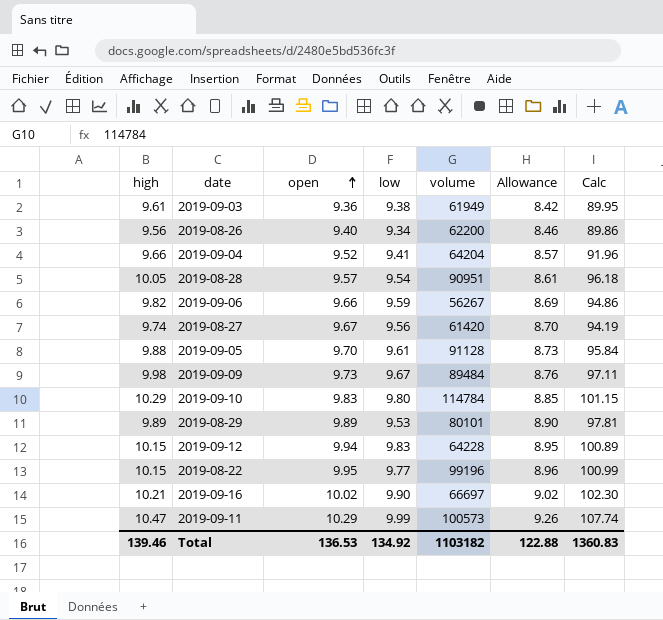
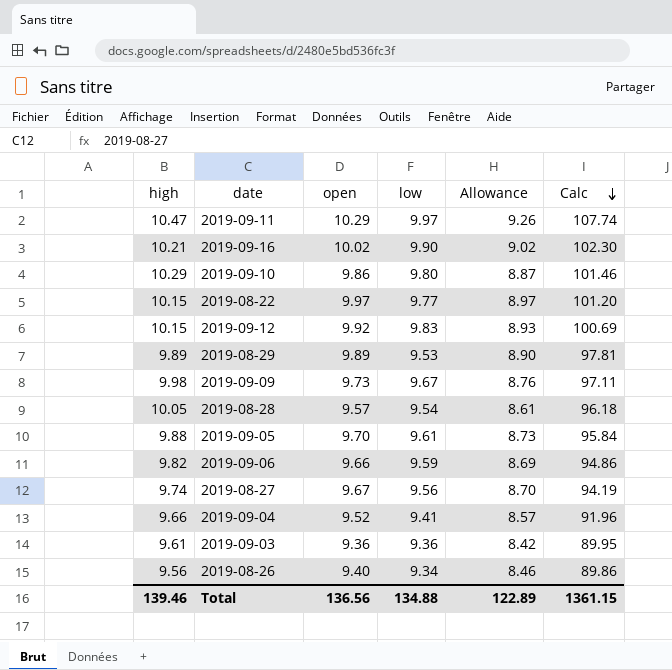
row order: open ascending -> Calc descending
column volume | position: 5 -> none
2019-09-11 | low: 9.99 -> 9.97
2019-09-10 | open: 9.83 -> 9.86
2019-09-10 | Allowance: 8.85 -> 8.87
2019-09-10 | Calc: 101.15 -> 101.46
2019-08-22 | open: 9.95 -> 9.97
2019-08-22 | Allowance: 8.96 -> 8.97
2019-08-22 | Calc: 100.99 -> 101.20
2019-09-12 | open: 9.94 -> 9.92
2019-09-12 | Allowance: 8.95 -> 8.93
2019-09-12 | Calc: 100.89 -> 100.69
2019-09-03 | low: 9.38 -> 9.36
Total | open: 136.53 -> 136.56
Total | low: 134.92 -> 134.88
Total | Allowance: 122.88 -> 122.89
Total | Calc: 1360.83 -> 1361.15

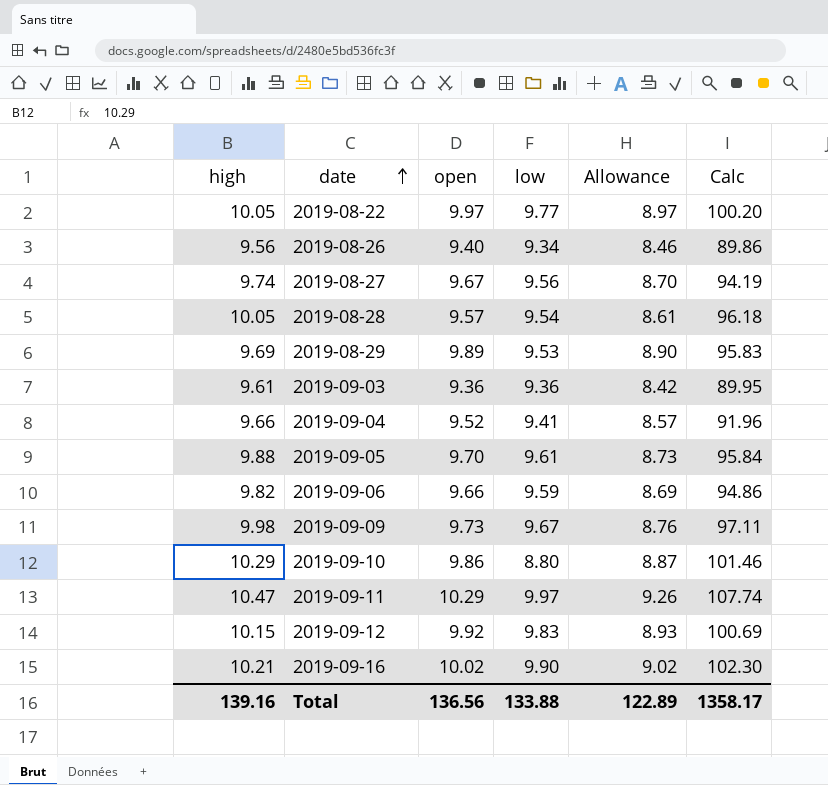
row order: Calc descending -> date ascending
2019-08-22 | high: 10.15 -> 10.05
2019-08-22 | Calc: 101.20 -> 100.20
2019-08-29 | high: 9.89 -> 9.69
2019-08-29 | Calc: 97.81 -> 95.83
2019-09-10 | low: 9.80 -> 8.80
Total | high: 139.46 -> 139.16
Total | low: 134.88 -> 133.88
Total | Calc: 1361.15 -> 1358.17

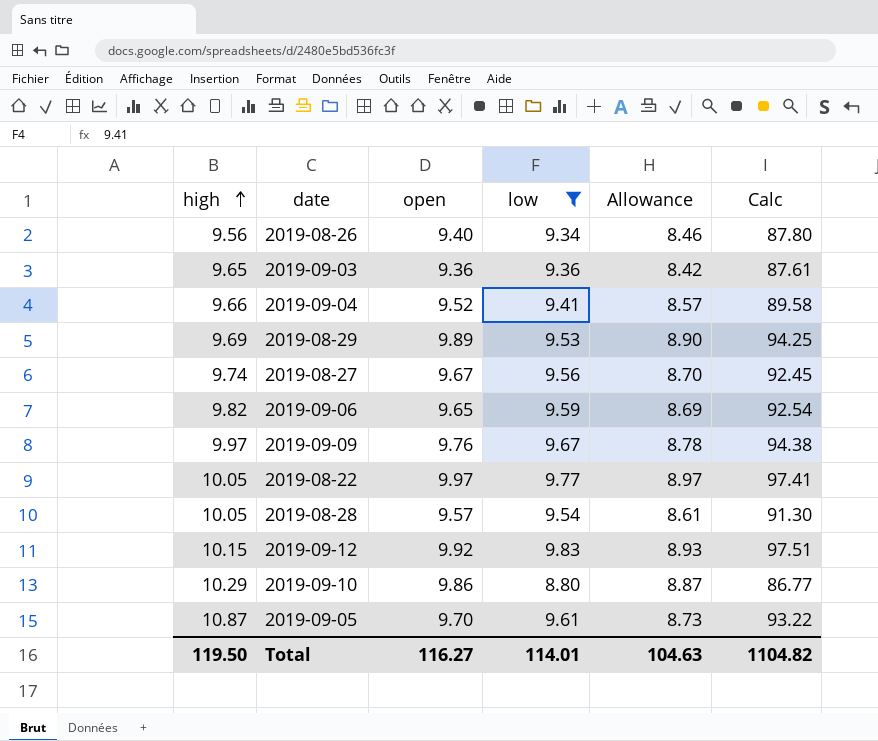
filter: none -> low <= 9.83
row order: date ascending -> high ascending
column Calc | formula: [high] * [open] -> [open] * [low]
2019-09-03 | high: 9.61 -> 9.65
2019-09-06 | open: 9.66 -> 9.65
2019-09-09 | high: 9.98 -> 9.97
2019-09-09 | open: 9.73 -> 9.76
2019-09-09 | Allowance: 8.76 -> 8.78
2019-09-05 | high: 9.88 -> 10.87
Total | high: 139.16 -> 119.50
Total | open: 136.56 -> 116.27
Total | low: 133.88 -> 114.01
Total | Allowance: 122.89 -> 104.63
Total | Calc: 1358.17 -> 1104.82

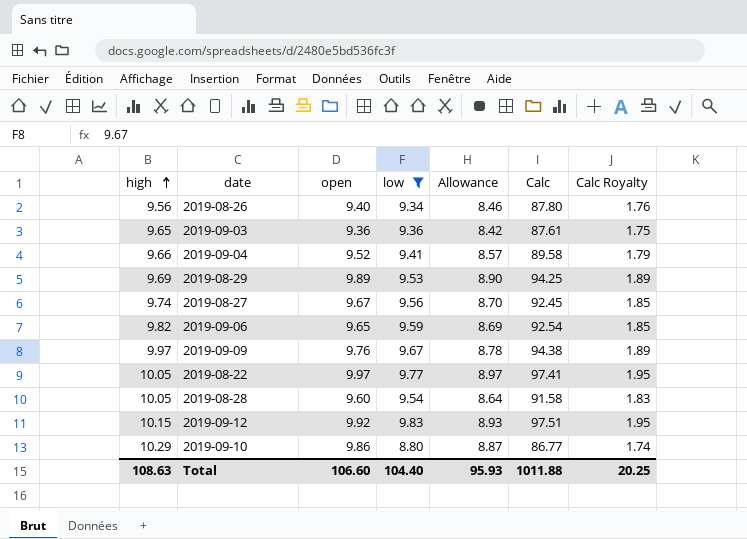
column Calc Royalty | formula: none -> [Calc] * 0.02
row 2019-09-05: 10.87 | 9.70 | 9.61 | 8.73 | 93.22 -> none
2019-08-28 | open: 9.57 -> 9.60
2019-08-28 | Allowance: 8.61 -> 8.64
2019-08-28 | Calc: 91.30 -> 91.58
Total | high: 119.50 -> 108.63
Total | open: 116.27 -> 106.60
Total | low: 114.01 -> 104.40
Total | Allowance: 104.63 -> 95.93
Total | Calc: 1104.82 -> 1011.88

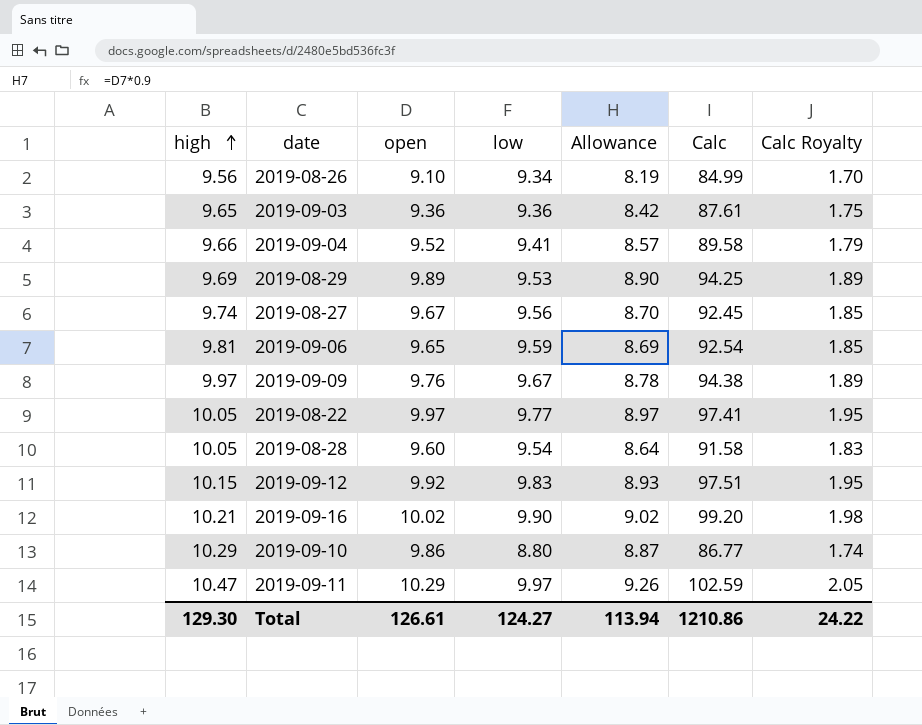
filter: low <= 9.83 -> none
2019-08-26 | open: 9.40 -> 9.10
2019-08-26 | Allowance: 8.46 -> 8.19
2019-08-26 | Calc: 87.80 -> 84.99
2019-08-26 | Calc Royalty: 1.76 -> 1.70
2019-09-06 | high: 9.82 -> 9.81
Total | high: 108.63 -> 129.30
Total | open: 106.60 -> 126.61
Total | low: 104.40 -> 124.27
Total | Allowance: 95.93 -> 113.94
Total | Calc: 1011.88 -> 1210.86
Total | Calc Royalty: 20.25 -> 24.22

